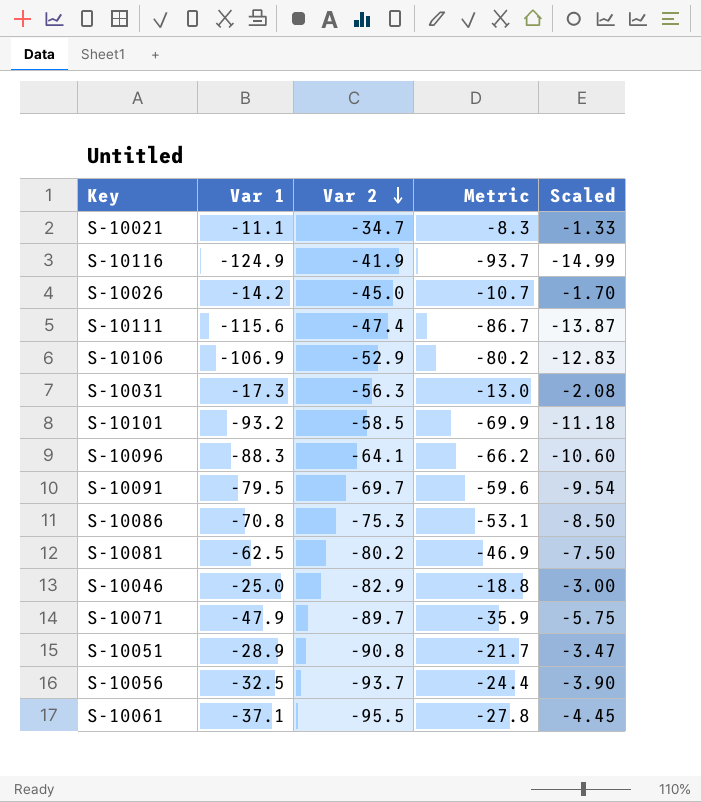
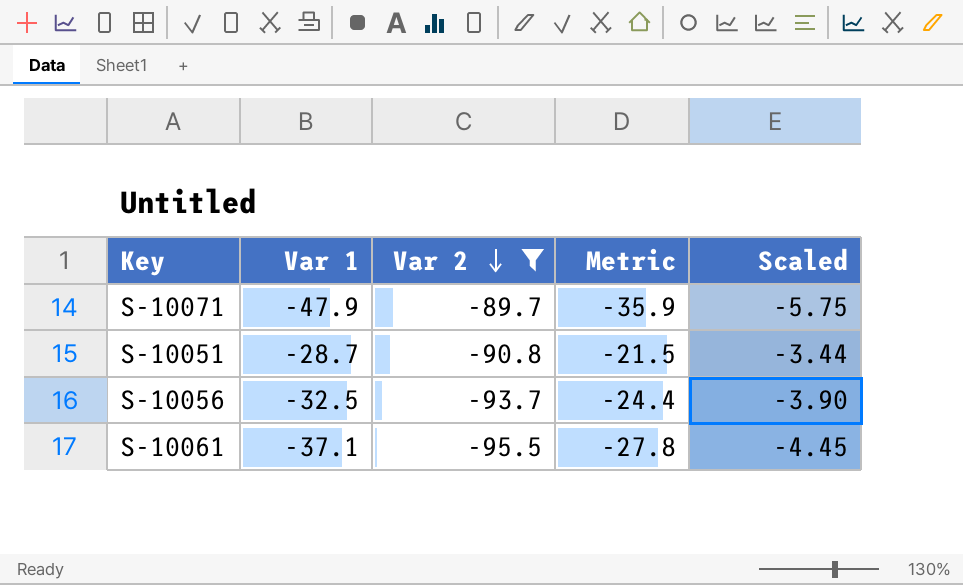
filter: none -> Var 2 <= -89.7
S-10051 | Var 1: -28.9 -> -28.7
S-10051 | Metric: -21.7 -> -21.5
S-10051 | Scaled: -3.47 -> -3.44

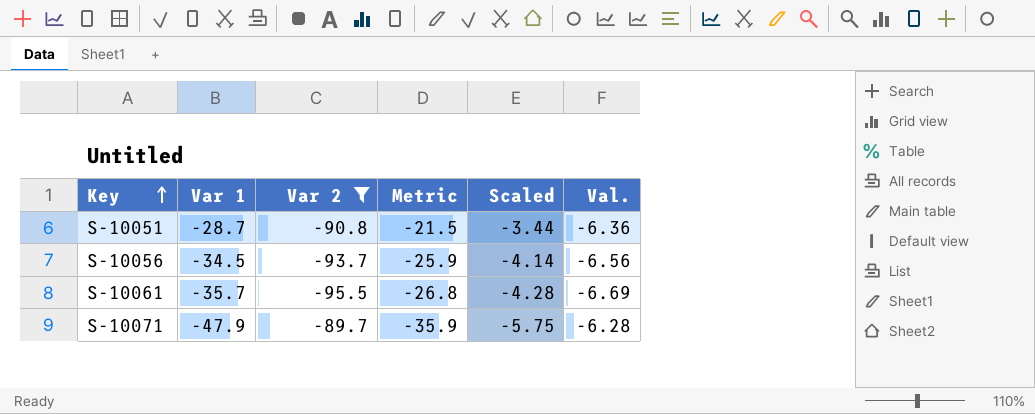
row order: Var 2 descending -> Key ascending
column Val. | formula: none -> [Var 2] * 0.07
S-10056 | Var 1: -32.5 -> -34.5
S-10056 | Metric: -24.4 -> -25.9
S-10056 | Scaled: -3.90 -> -4.14
S-10061 | Var 1: -37.1 -> -35.7
S-10061 | Metric: -27.8 -> -26.8
S-10061 | Scaled: -4.45 -> -4.28

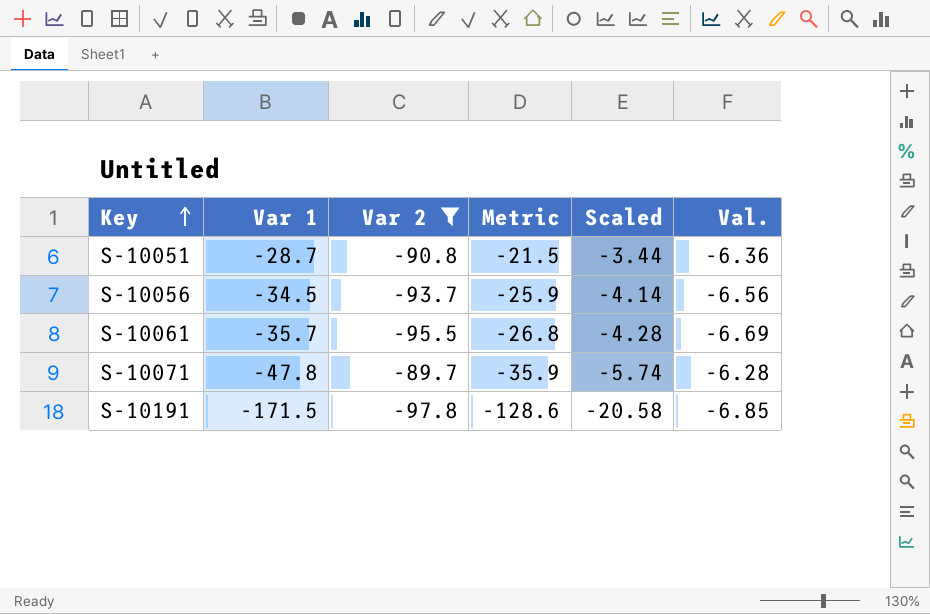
S-10071 | Var 1: -47.9 -> -47.8
S-10071 | Scaled: -5.75 -> -5.74
row S-10191: none -> -171.5 | -97.8 | -128.6 | -20.58 | -6.85

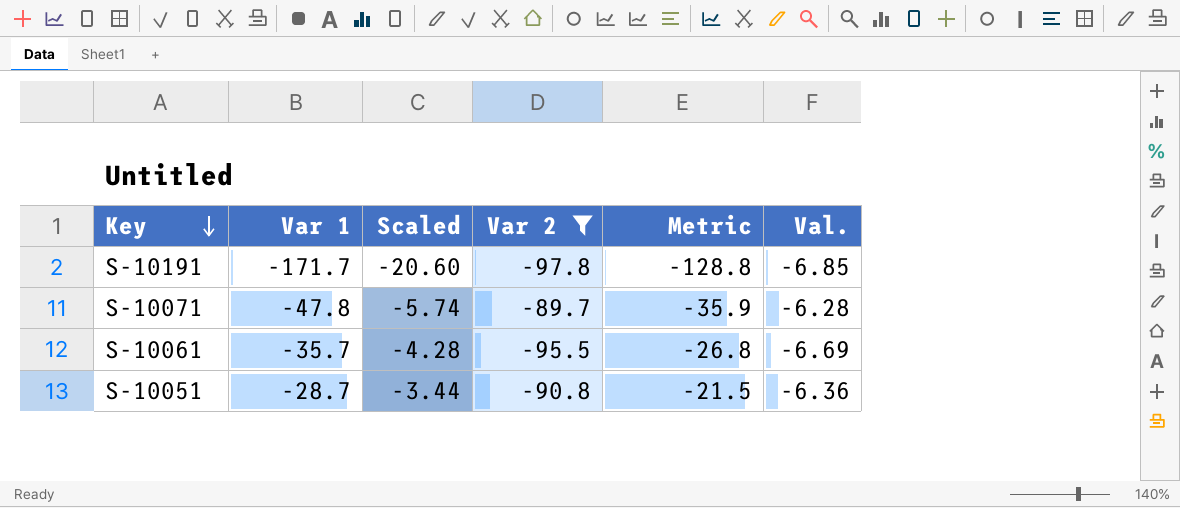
row order: Key ascending -> Key descending
column Scaled | position: 5 -> 3
row S-10056: -34.5 | -93.7 | -25.9 | -4.14 | -6.56 -> none
S-10191 | Var 1: -171.5 -> -171.7
S-10191 | Scaled: -20.58 -> -20.60
S-10191 | Metric: -128.6 -> -128.8

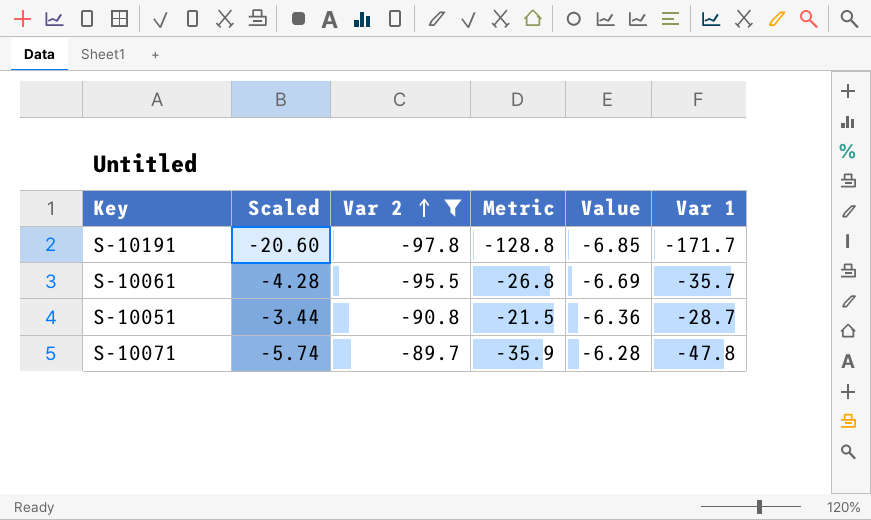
row order: Key descending -> Var 2 ascending
column name: Val. -> Value
column Var 1 | position: 2 -> 6

